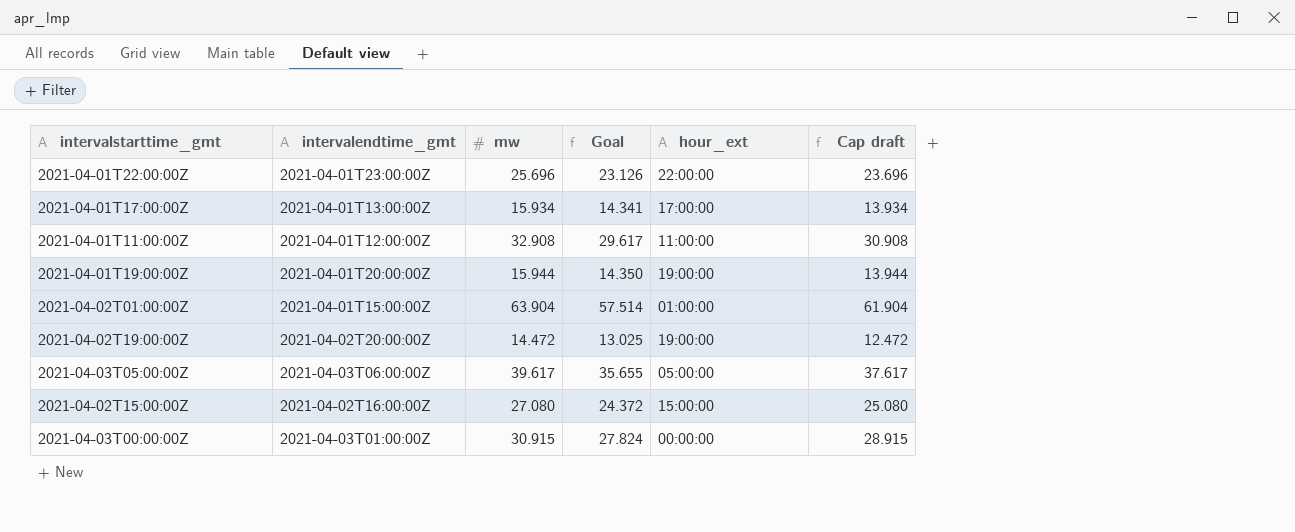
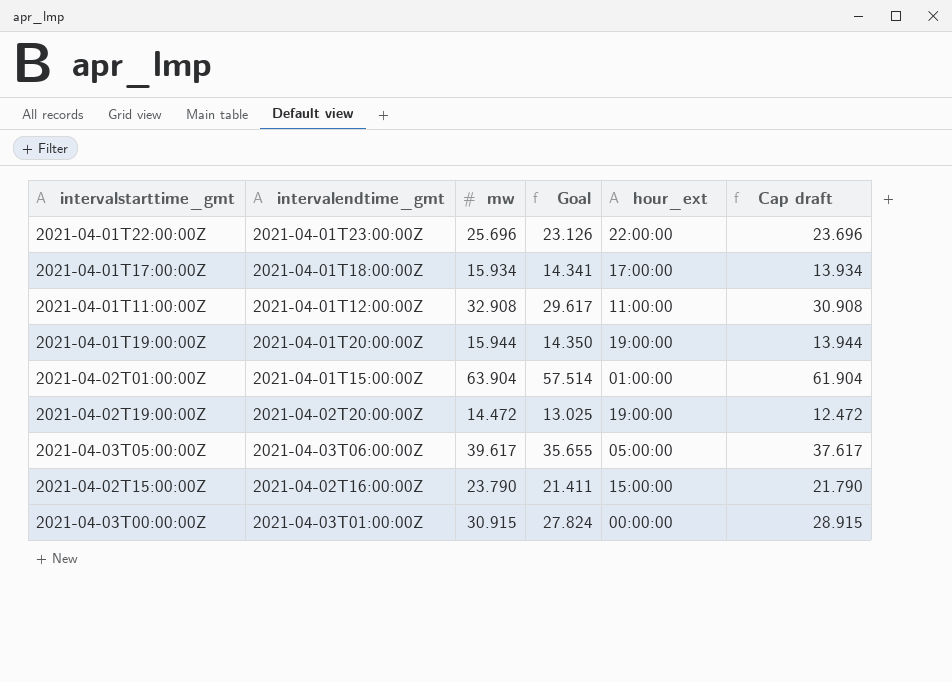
2021-04-01T17:00:00Z | intervalendtime_gmt: 2021-04-01T13:00:00Z -> 2021-04-01T18:00:00Z
2021-04-02T15:00:00Z | mw: 27.080 -> 23.790
2021-04-02T15:00:00Z | Goal: 24.372 -> 21.411
2021-04-02T15:00:00Z | Cap draft: 25.080 -> 21.790

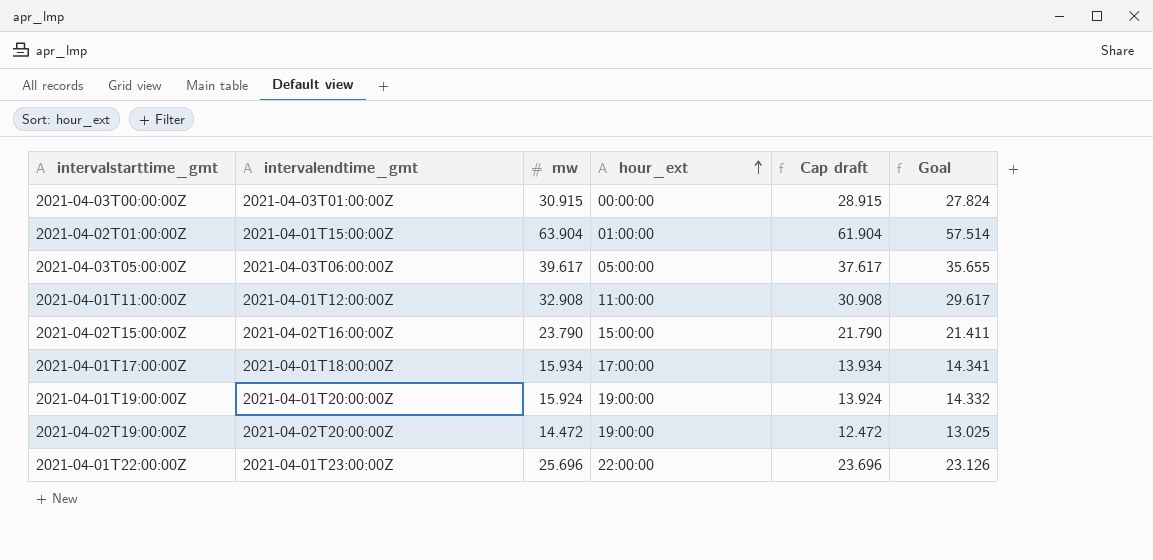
row order: none -> hour_ext ascending
column Goal | position: 4 -> 6
2021-04-01T19:00:00Z | mw: 15.944 -> 15.924
2021-04-01T19:00:00Z | Cap draft: 13.944 -> 13.924
2021-04-01T19:00:00Z | Goal: 14.350 -> 14.332

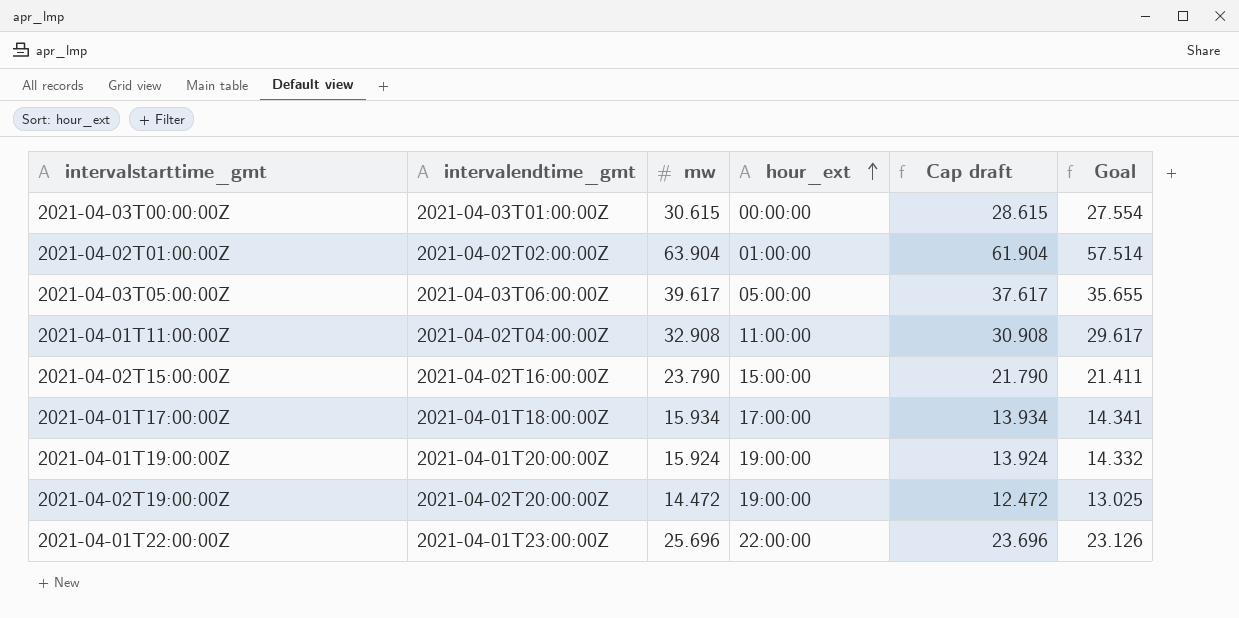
2021-04-03T00:00:00Z | mw: 30.915 -> 30.615
2021-04-03T00:00:00Z | Cap draft: 28.915 -> 28.615
2021-04-03T00:00:00Z | Goal: 27.824 -> 27.554
2021-04-02T01:00:00Z | intervalendtime_gmt: 2021-04-01T15:00:00Z -> 2021-04-02T02:00:00Z
2021-04-01T11:00:00Z | intervalendtime_gmt: 2021-04-01T12:00:00Z -> 2021-04-02T04:00:00Z

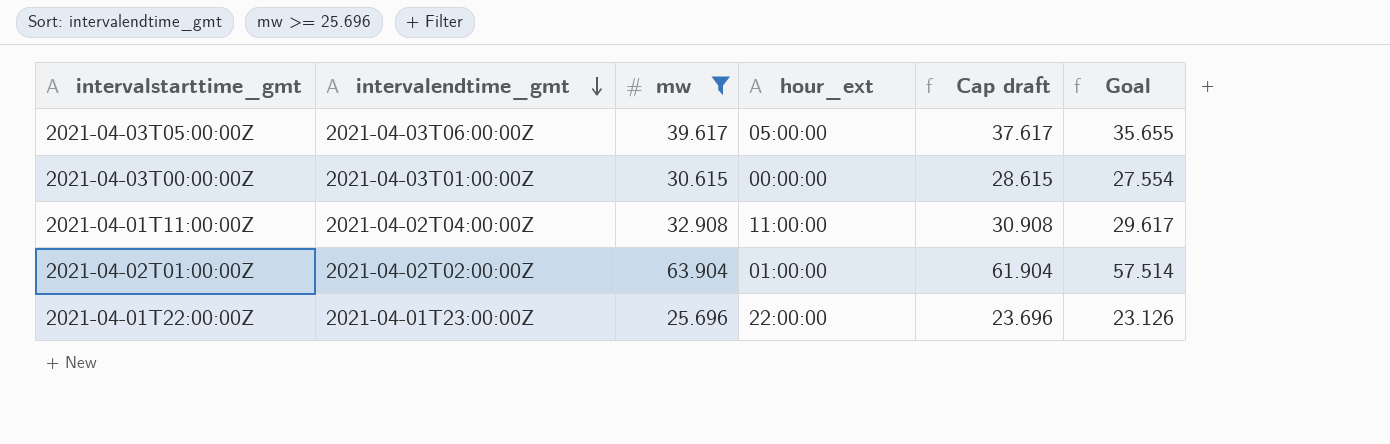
filter: none -> mw >= 25.696
row order: hour_ext ascending -> intervalendtime_gmt descending

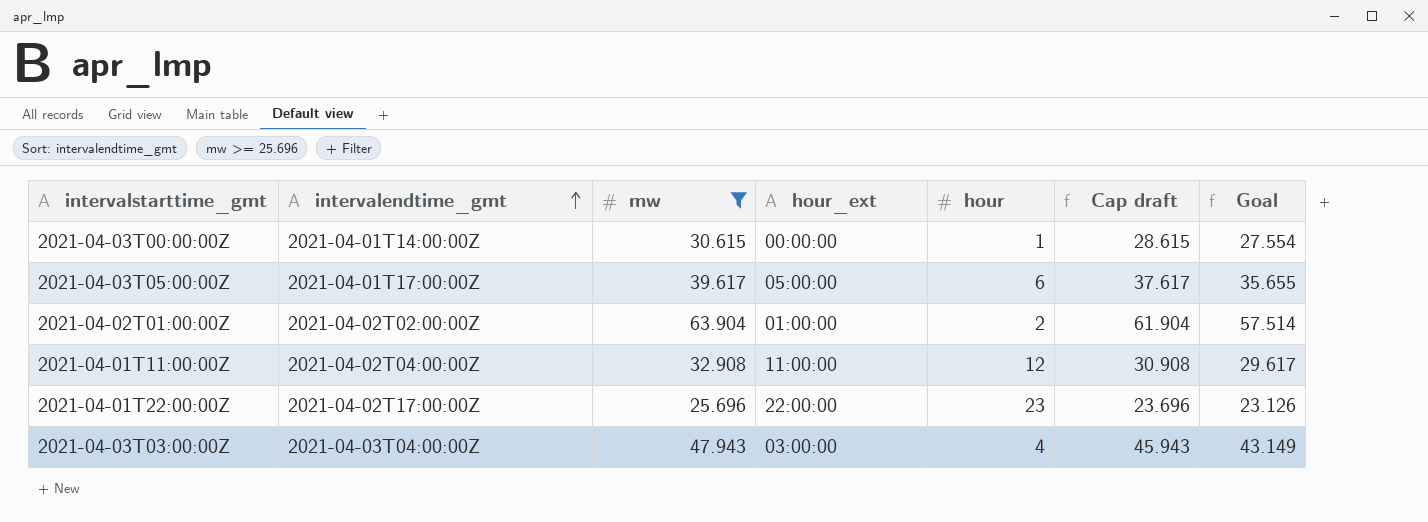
row order: intervalendtime_gmt descending -> intervalendtime_gmt ascending
column hour | position: none -> 5
2021-04-03T00:00:00Z | intervalendtime_gmt: 2021-04-03T01:00:00Z -> 2021-04-01T14:00:00Z
2021-04-03T05:00:00Z | intervalendtime_gmt: 2021-04-03T06:00:00Z -> 2021-04-01T17:00:00Z
2021-04-01T22:00:00Z | intervalendtime_gmt: 2021-04-01T23:00:00Z -> 2021-04-02T17:00:00Z
row 2021-04-03T03:00:00Z: none -> 2021-04-03T04:00:00Z | 47.943 | 03:00:00 | 4 | 45.943 | 43.149

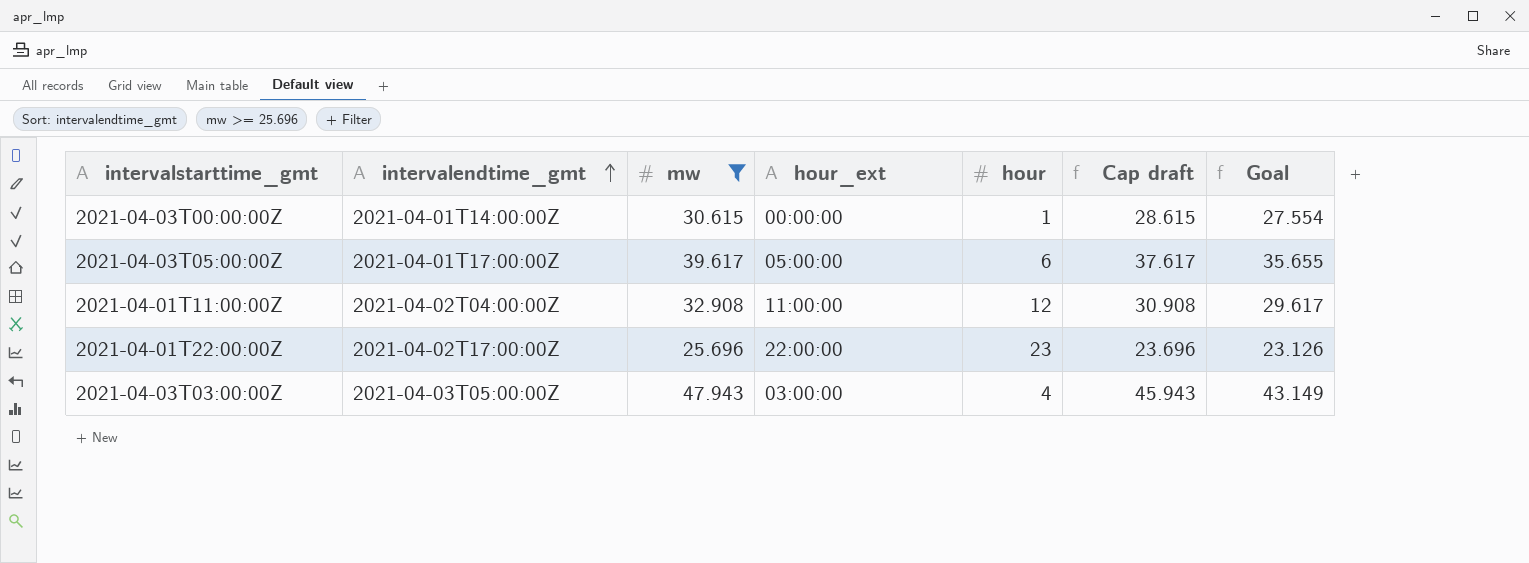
row 2021-04-02T01:00:00Z: 2021-04-02T02:00:00Z | 63.904 | 01:00:00 | 2 | 61.904 | 57.514 -> none
2021-04-03T03:00:00Z | intervalendtime_gmt: 2021-04-03T04:00:00Z -> 2021-04-03T05:00:00Z

